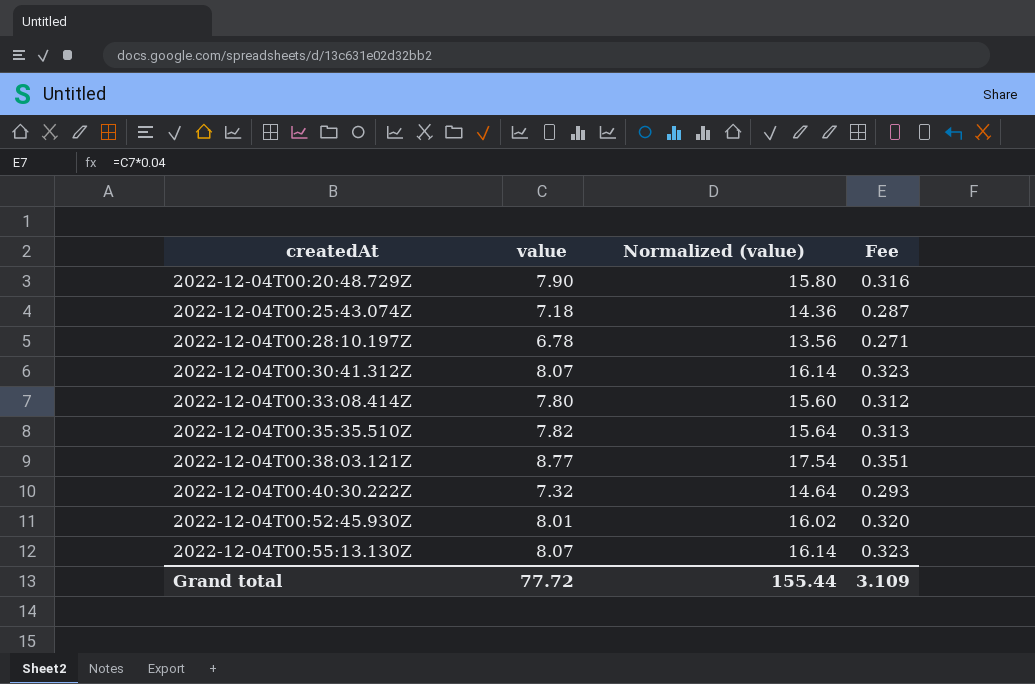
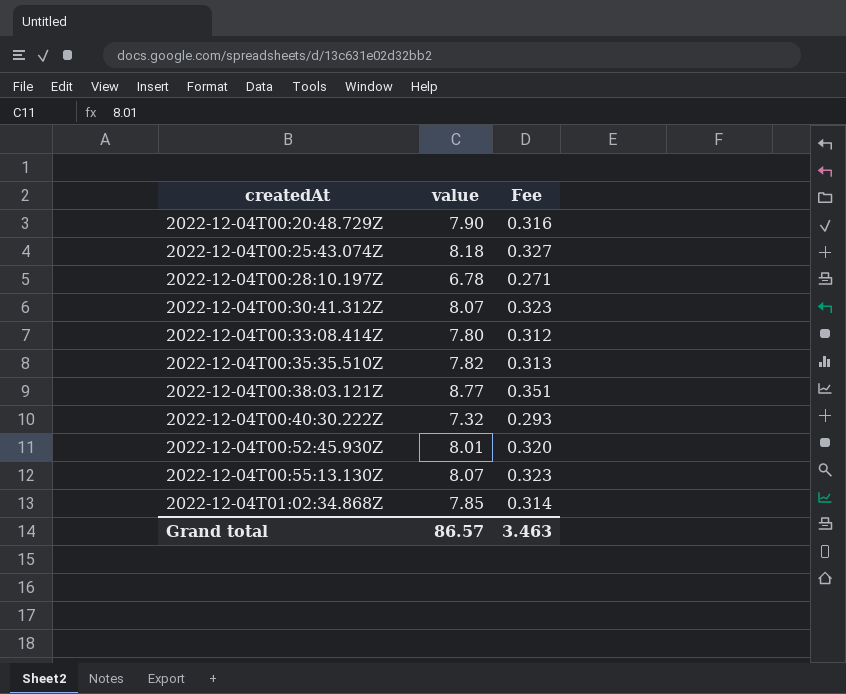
column Normalized (value) | formula: [value] * 2 -> none
2022-12-04T00:25:43.074Z | value: 7.18 -> 8.18
2022-12-04T00:25:43.074Z | Fee: 0.287 -> 0.327
row 2022-12-04T01:02:34.868Z: none -> 7.85 | 0.314
Grand total | value: 77.72 -> 86.57
Grand total | Fee: 3.109 -> 3.463

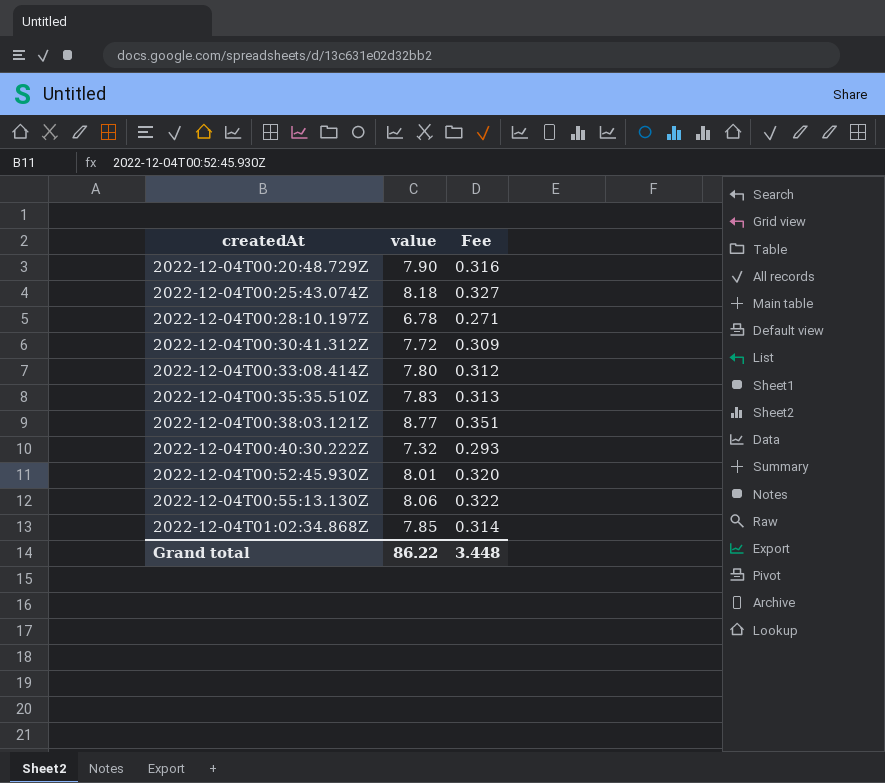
2022-12-04T00:30:41.312Z | value: 8.07 -> 7.72
2022-12-04T00:30:41.312Z | Fee: 0.323 -> 0.309
2022-12-04T00:35:35.510Z | value: 7.82 -> 7.83
2022-12-04T00:55:13.130Z | value: 8.07 -> 8.06
2022-12-04T00:55:13.130Z | Fee: 0.323 -> 0.322
Grand total | value: 86.57 -> 86.22
Grand total | Fee: 3.463 -> 3.448

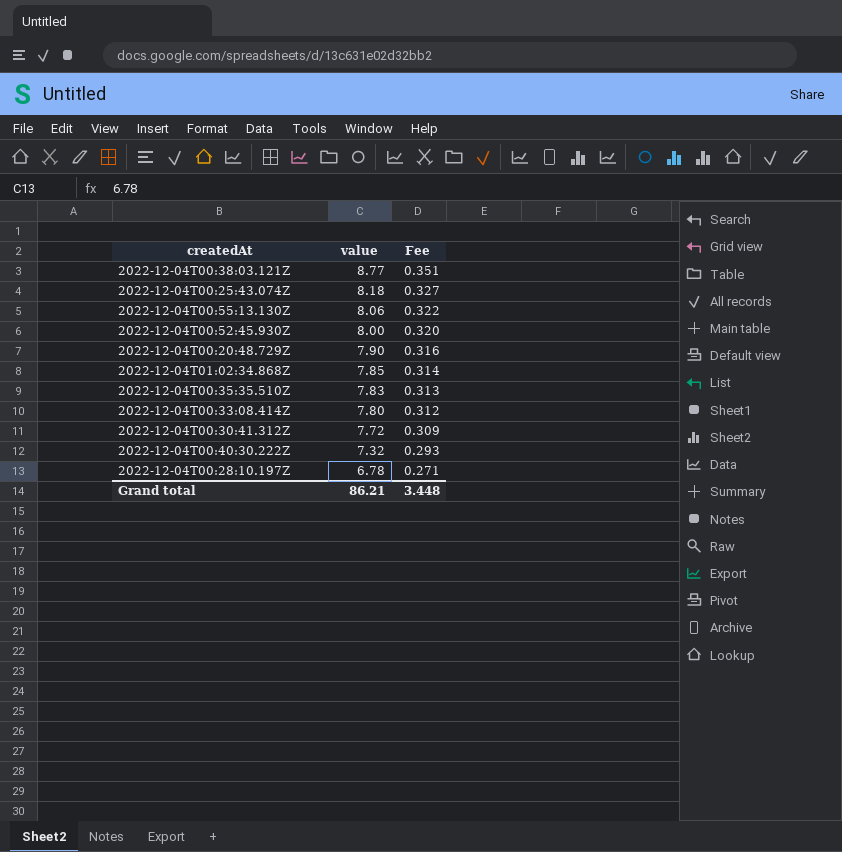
row order: createdAt ascending -> value descending
2022-12-04T00:52:45.930Z | value: 8.01 -> 8.00
Grand total | value: 86.22 -> 86.21

